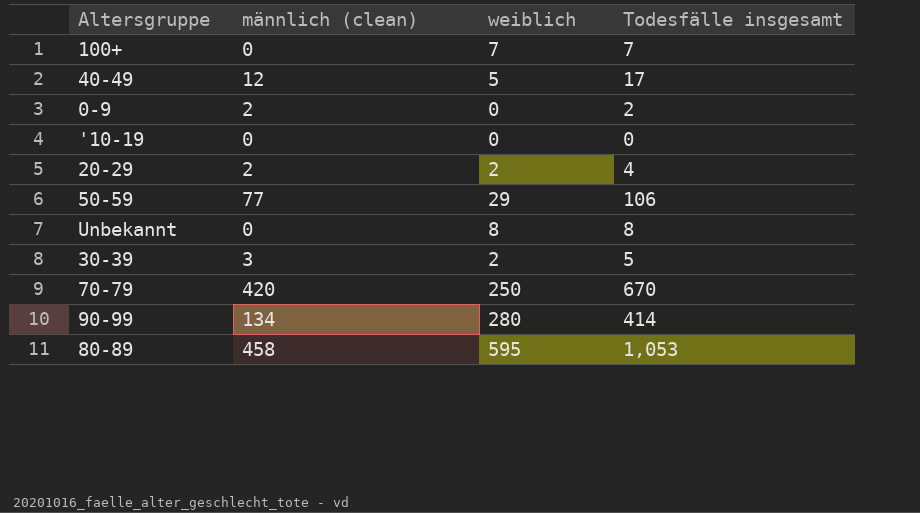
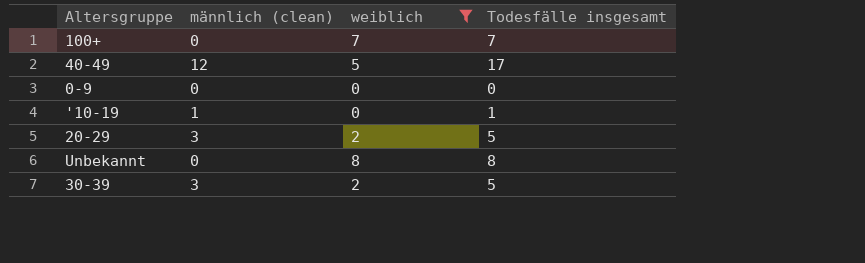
filter: none -> weiblich <= 8
0-9 | männlich (clean): 2 -> 0
0-9 | Todesfälle insgesamt: 2 -> 0
'10-19 | männlich (clean): 0 -> 1
'10-19 | Todesfälle insgesamt: 0 -> 1
20-29 | männlich (clean): 2 -> 3
20-29 | Todesfälle insgesamt: 4 -> 5

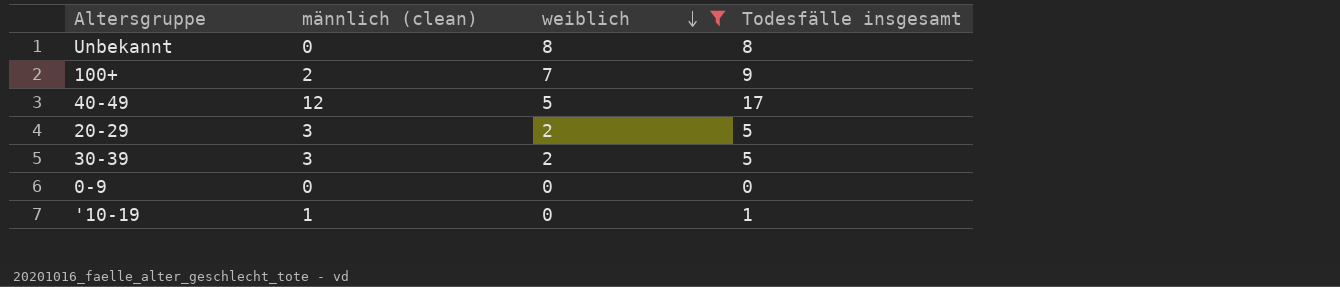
row order: none -> weiblich descending
100+ | männlich (clean): 0 -> 2
100+ | Todesfälle insgesamt: 7 -> 9

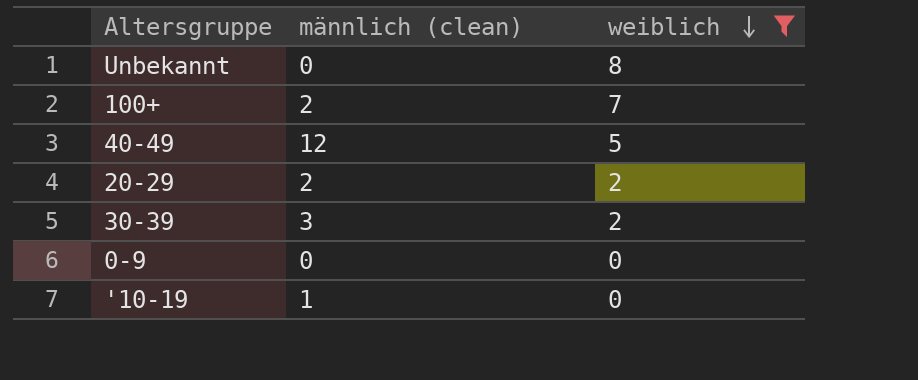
column Todesfälle insgesamt | formula: [männlich (clean)] + [weiblich] -> none
20-29 | männlich (clean): 3 -> 2

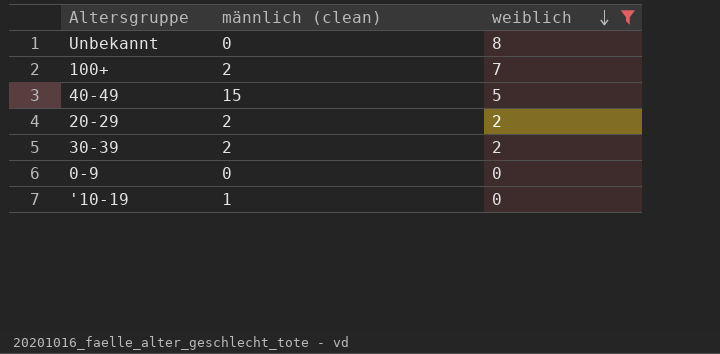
40-49 | männlich (clean): 12 -> 15
30-39 | männlich (clean): 3 -> 2

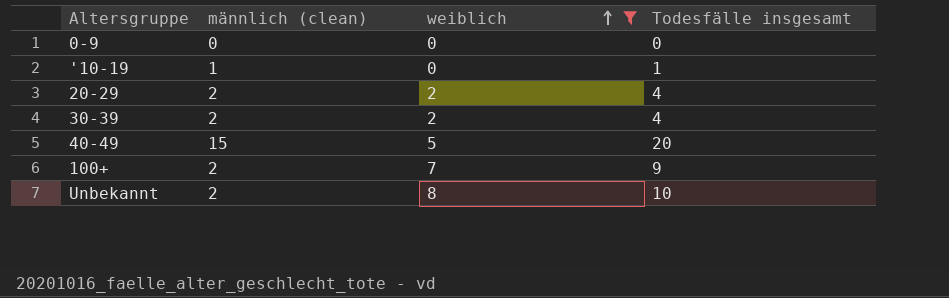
row order: weiblich descending -> weiblich ascending
column Todesfälle insgesamt | formula: none -> [männlich (clean)] + [weiblich]
Unbekannt | männlich (clean): 0 -> 2

